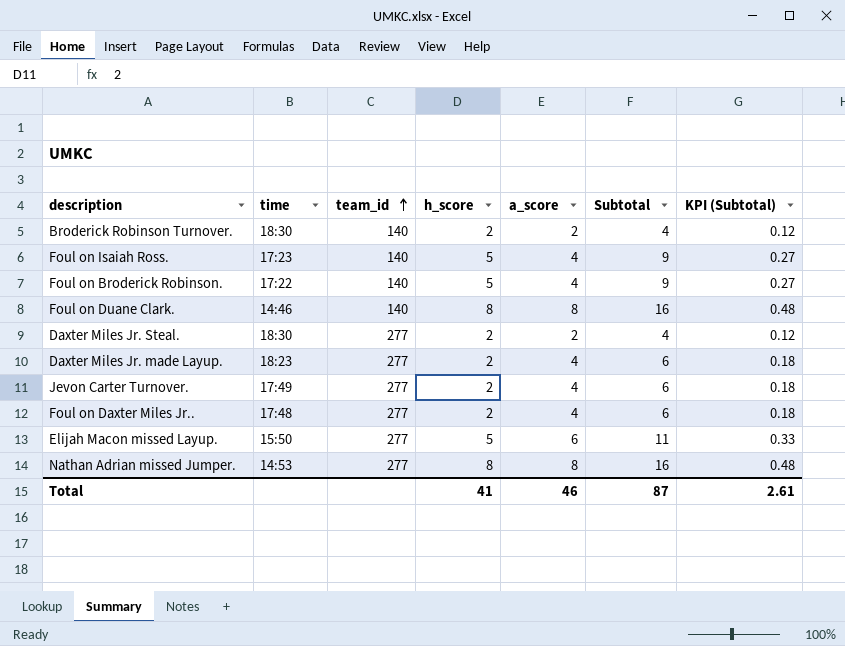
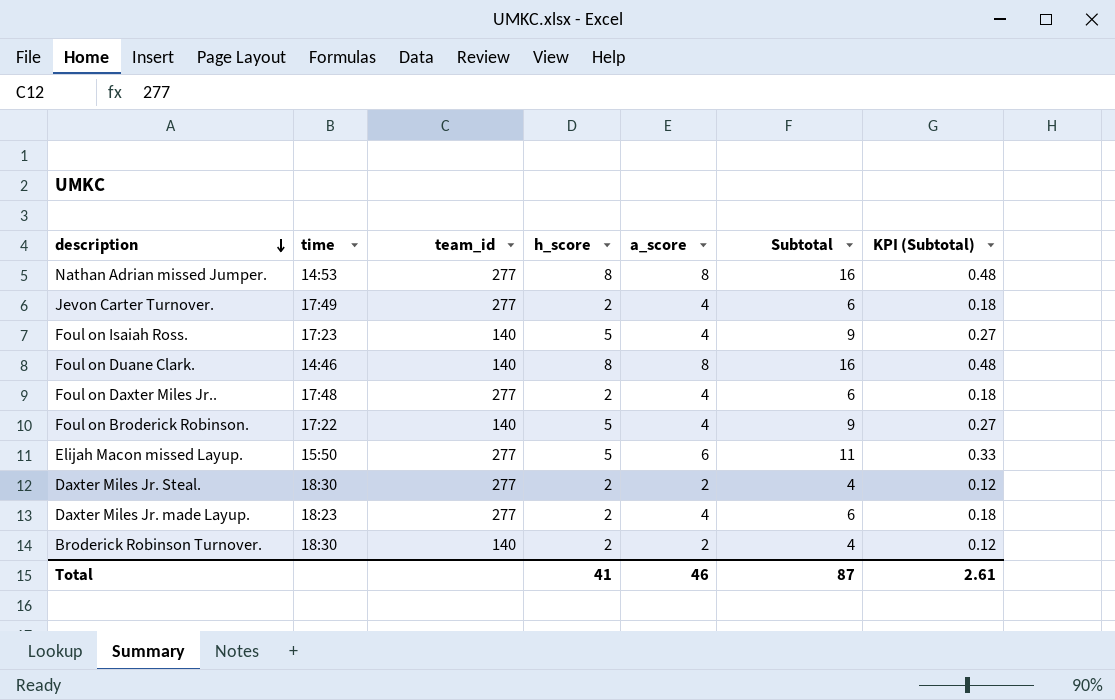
row order: team_id ascending -> description descending

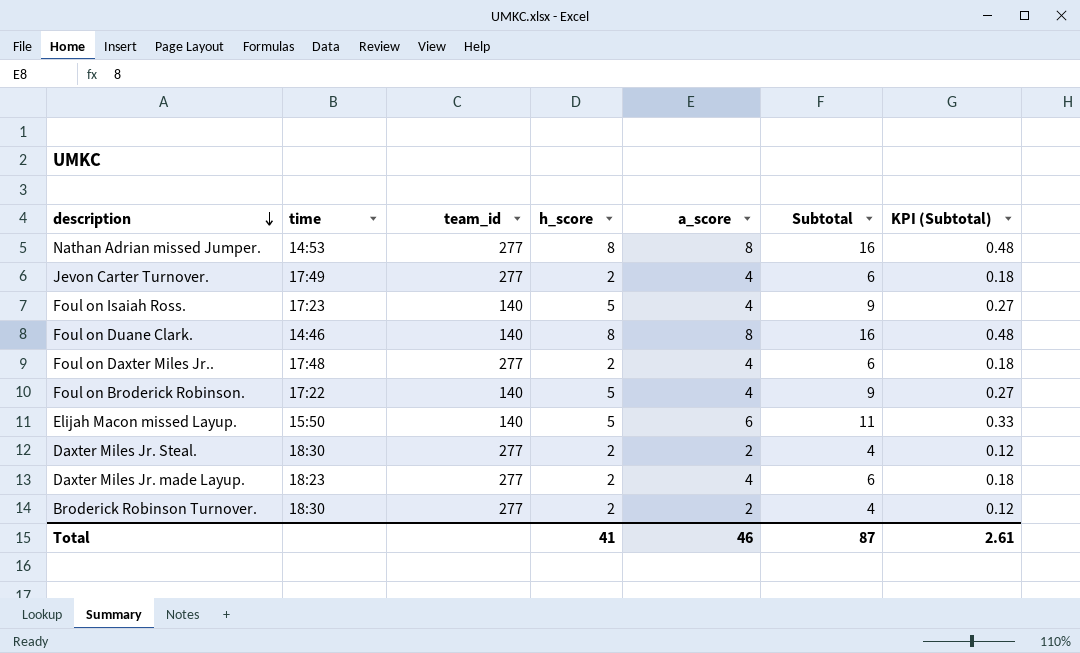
Elijah Macon missed Layup. | team_id: 277 -> 140
Broderick Robinson Turnover. | team_id: 140 -> 277

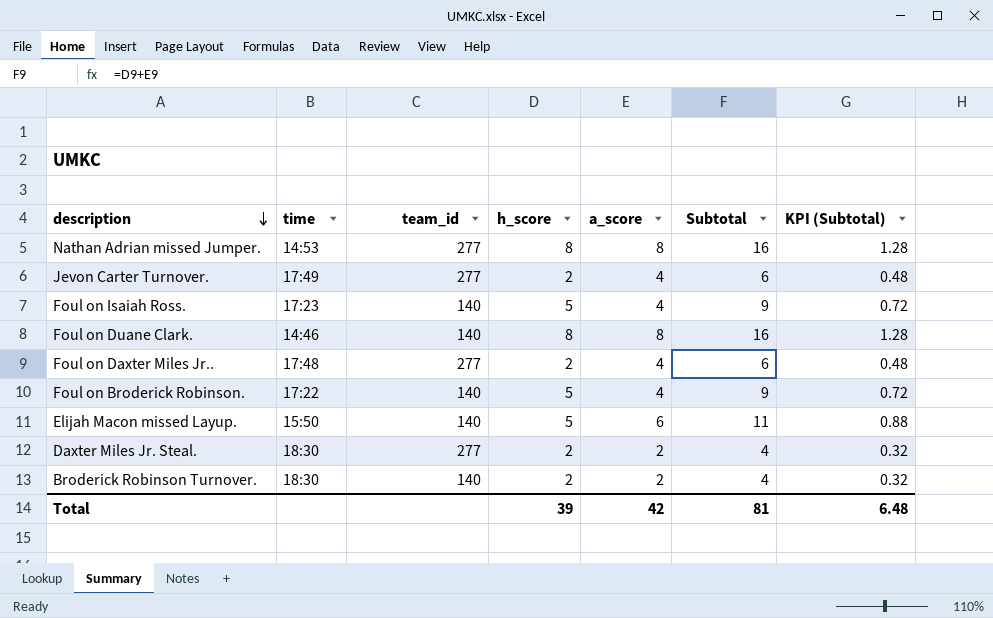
column KPI (Subtotal) | formula: [Subtotal] * 0.03 -> [Subtotal] * 0.08
row Daxter Miles Jr. made Layup.: 18:23 | 277 | 2 | 4 | 6 | 0.18 -> none
Broderick Robinson Turnover. | team_id: 277 -> 140
Total | h_score: 41 -> 39
Total | a_score: 46 -> 42
Total | Subtotal: 87 -> 81
Total | KPI (Subtotal): 2.61 -> 6.48

